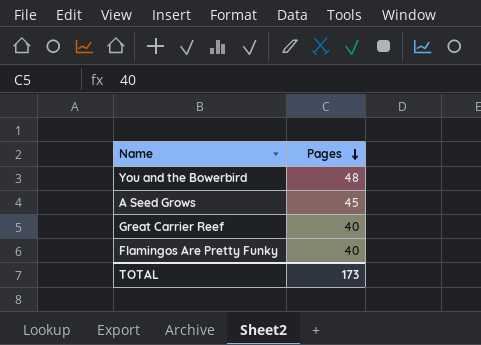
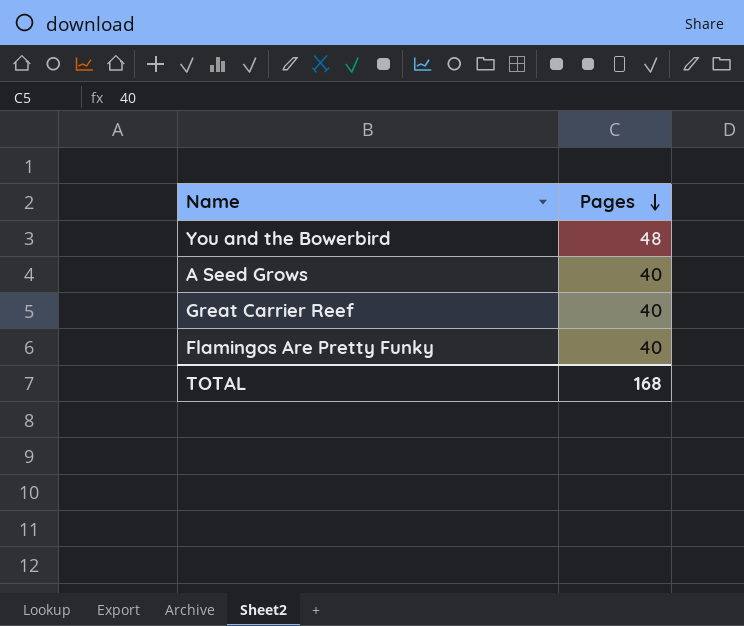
A Seed Grows | Pages: 45 -> 40
TOTAL | Pages: 173 -> 168

